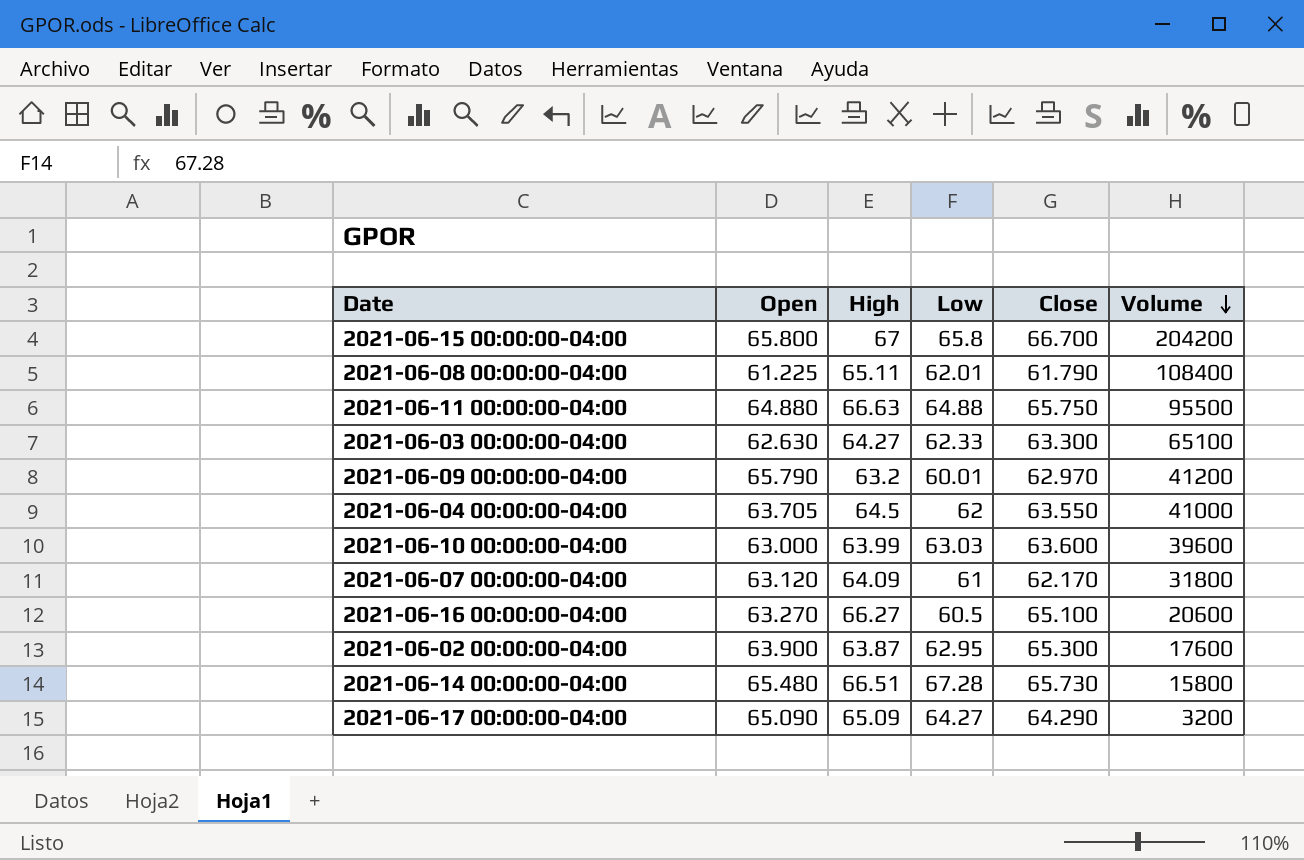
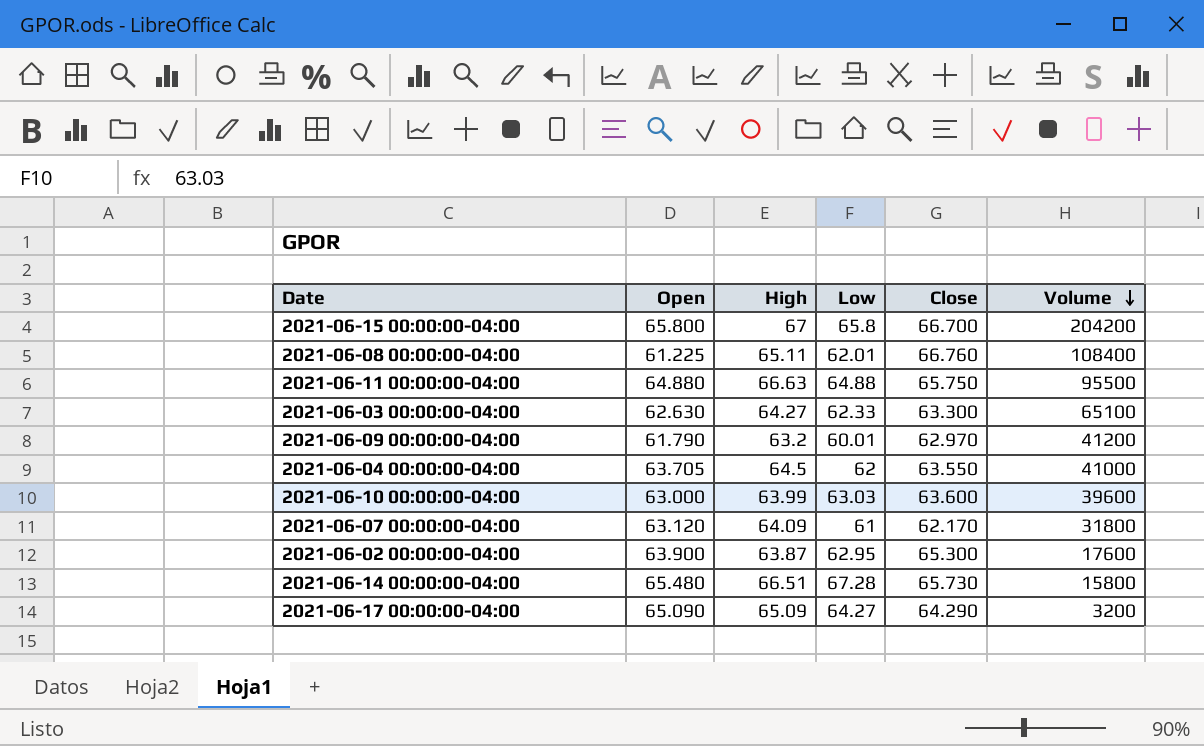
row 2021-06-16 00:00:00-04:00: 63.270 | 66.27 | 60.5 | 65.100 | 20600 -> none
2021-06-08 00:00:00-04:00 | Close: 61.790 -> 66.760
2021-06-09 00:00:00-04:00 | Open: 65.790 -> 61.790

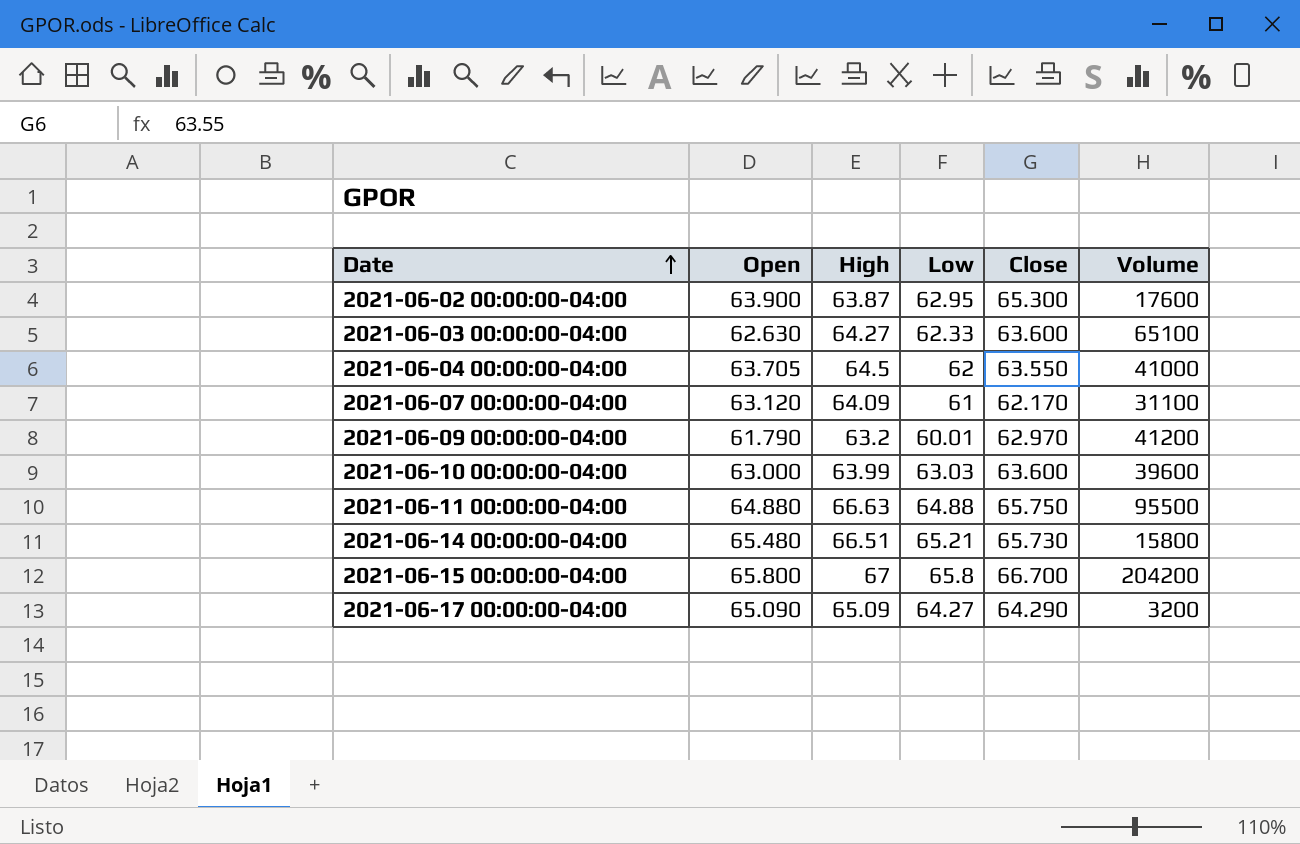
row order: Volume descending -> Date ascending
row 2021-06-08 00:00:00-04:00: 61.225 | 65.11 | 62.01 | 66.760 | 108400 -> none
2021-06-03 00:00:00-04:00 | Close: 63.300 -> 63.600
2021-06-07 00:00:00-04:00 | Volume: 31800 -> 31100
2021-06-14 00:00:00-04:00 | Low: 67.28 -> 65.21

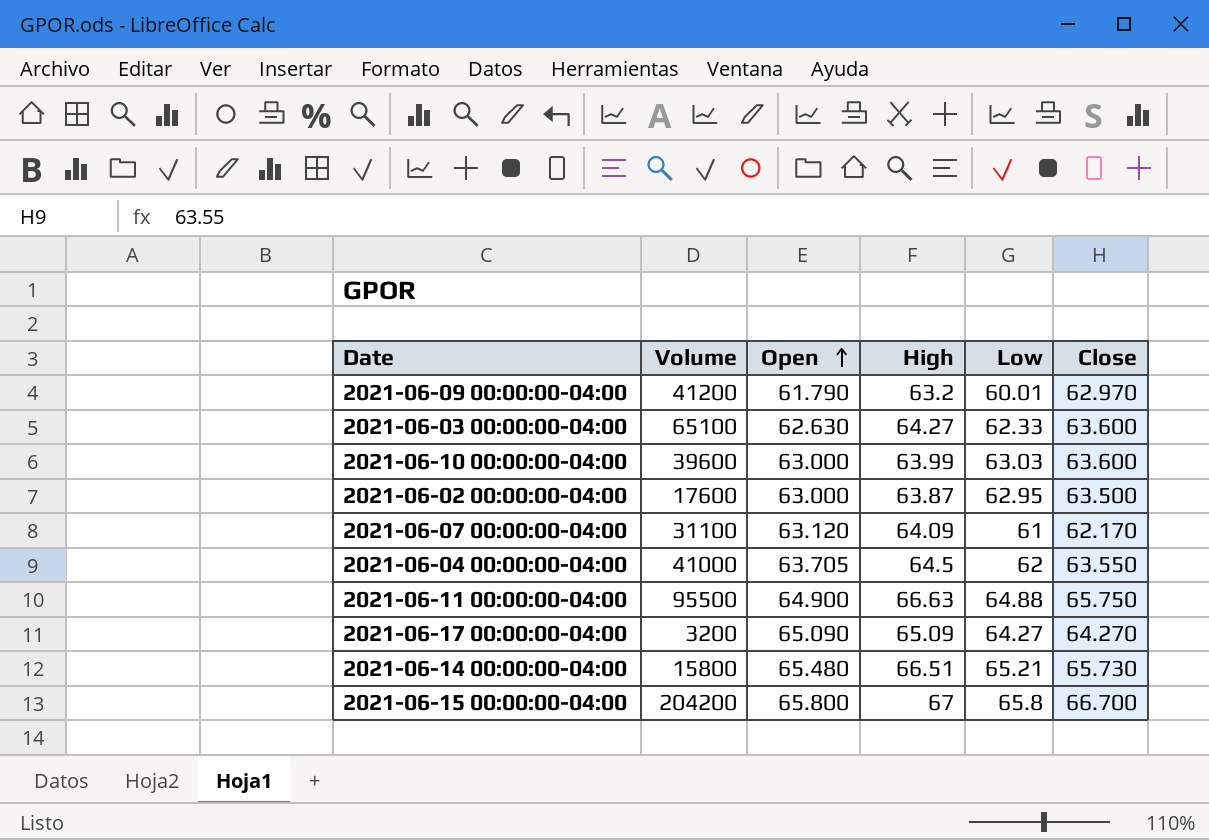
row order: Date ascending -> Open ascending
column Volume | position: 6 -> 2
2021-06-02 00:00:00-04:00 | Open: 63.900 -> 63.000
2021-06-02 00:00:00-04:00 | Close: 65.300 -> 63.500
2021-06-11 00:00:00-04:00 | Open: 64.880 -> 64.900
2021-06-17 00:00:00-04:00 | Close: 64.290 -> 64.270

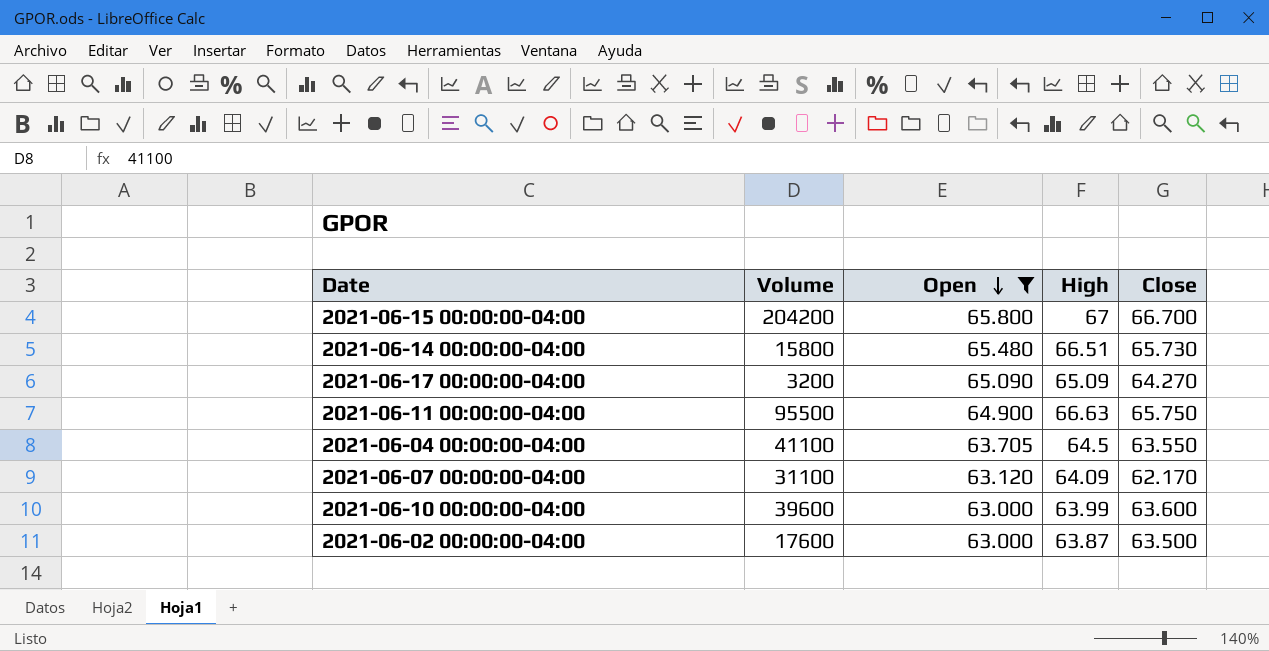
filter: none -> Open >= 63.000
row order: Open ascending -> Open descending
column Low | position: 5 -> none
2021-06-04 00:00:00-04:00 | Volume: 41000 -> 41100

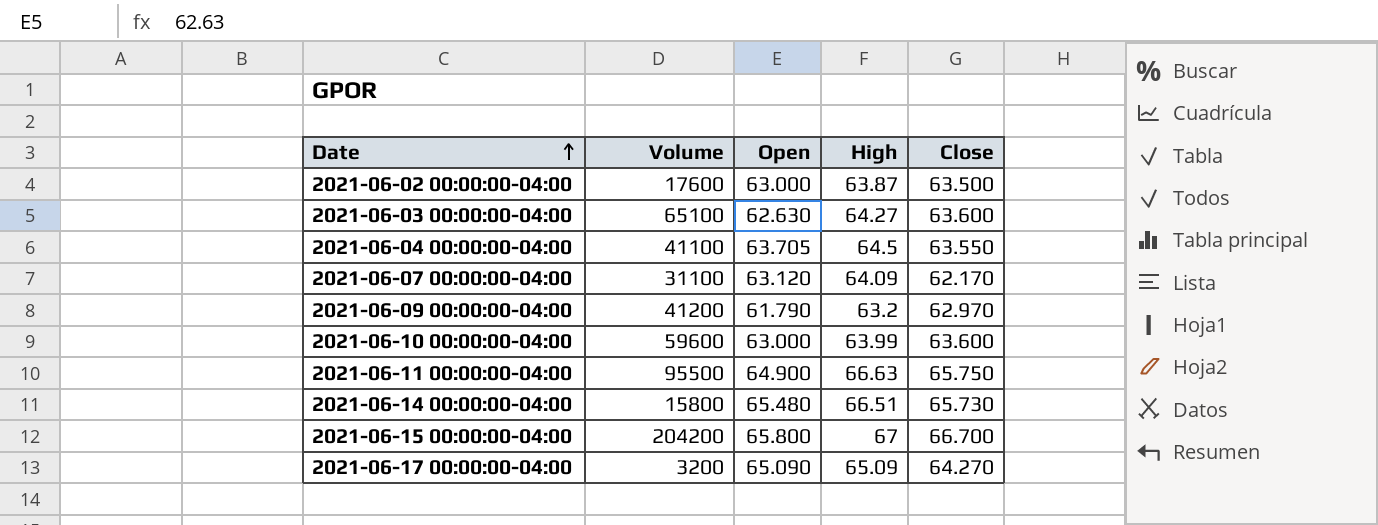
filter: Open >= 63.000 -> none
row order: Open descending -> Date ascending
2021-06-10 00:00:00-04:00 | Volume: 39600 -> 59600

